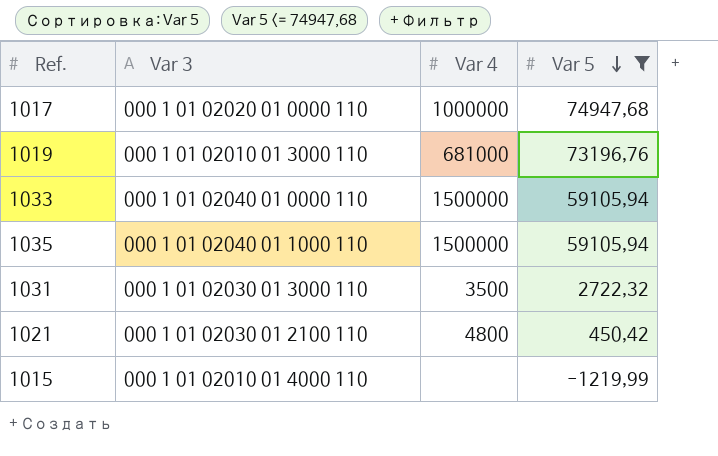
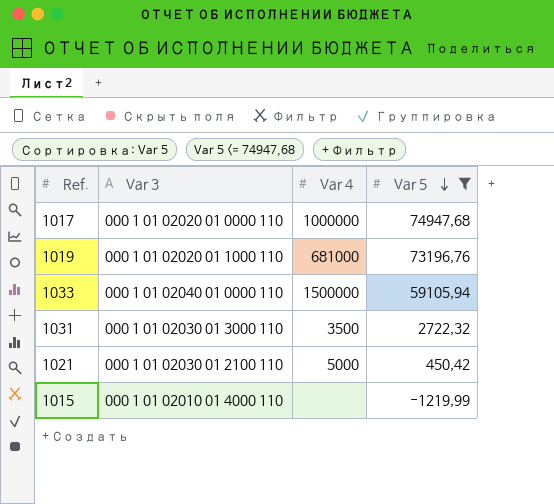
row 1035: 000 1 01 02040 01 1000 110 | 1500000 | 59105,94 -> none
1019 | Var 3: 000 1 01 02010 01 3000 110 -> 000 1 01 02020 01 1000 110
1021 | Var 4: 4800 -> 5000

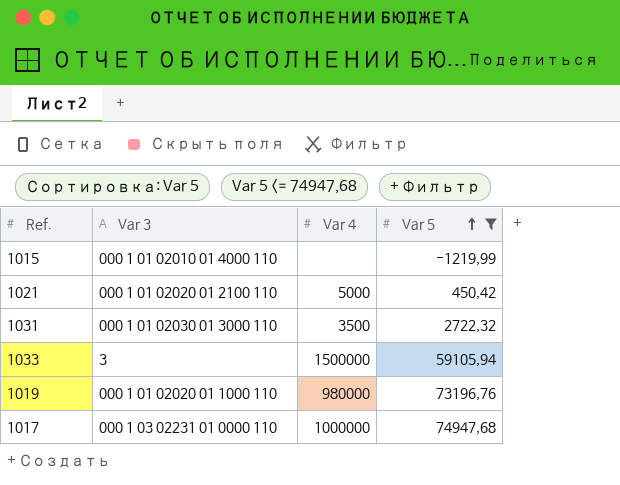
row order: Var 5 descending -> Var 5 ascending
1021 | Var 3: 000 1 01 02030 01 2100 110 -> 000 1 01 02020 01 2100 110
1033 | Var 3: 000 1 01 02040 01 0000 110 -> 3
1019 | Var 4: 681000 -> 980000
1017 | Var 3: 000 1 01 02020 01 0000 110 -> 000 1 03 02231 01 0000 110

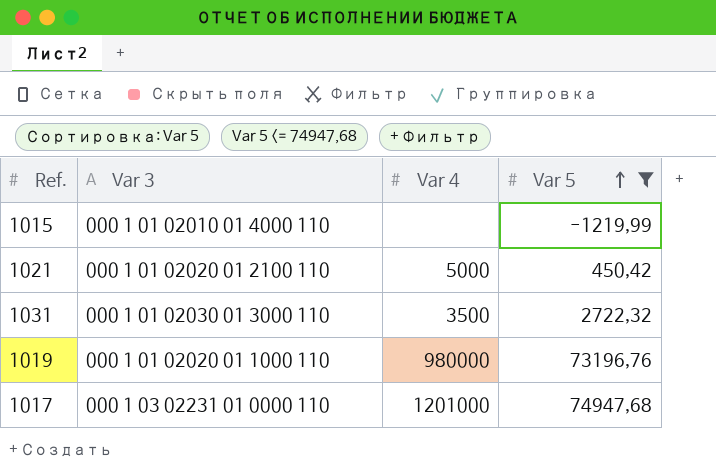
row 1033: 3 | 1500000 | 59105,94 -> none
1017 | Var 4: 1000000 -> 1201000

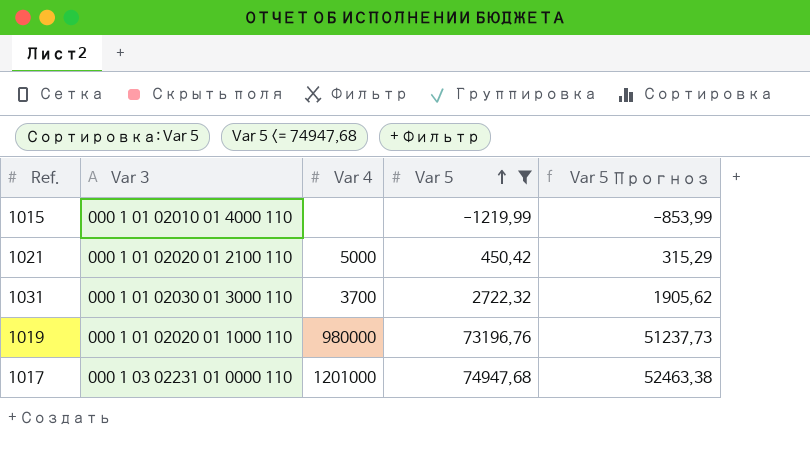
column Var 5 Прогноз | formula: none -> [Var 5] * 0,7
1031 | Var 4: 3500 -> 3700

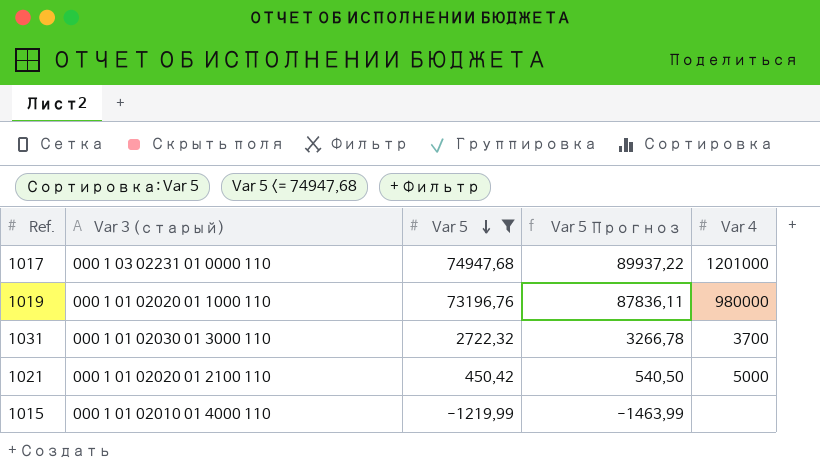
row order: Var 5 ascending -> Var 5 descending
column name: Var 3 -> Var 3 (старый)
column Var 5 Прогноз | formula: [Var 5] * 0,7 -> [Var 5] * 1,2
column Var 4 | position: 3 -> 5

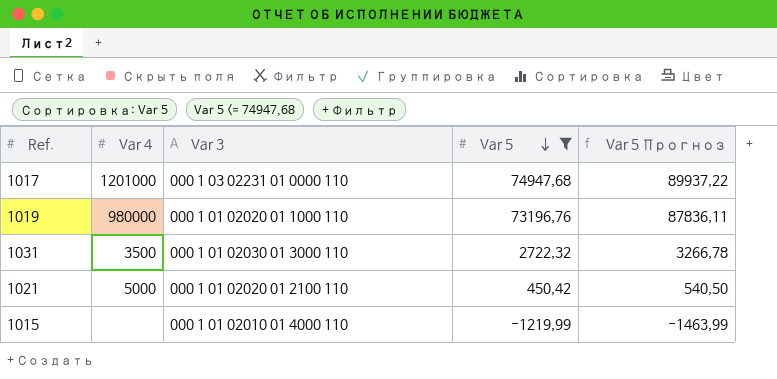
column Var 4 | position: 5 -> 2
column name: Var 3 (старый) -> Var 3
1031 | Var 4: 3700 -> 3500

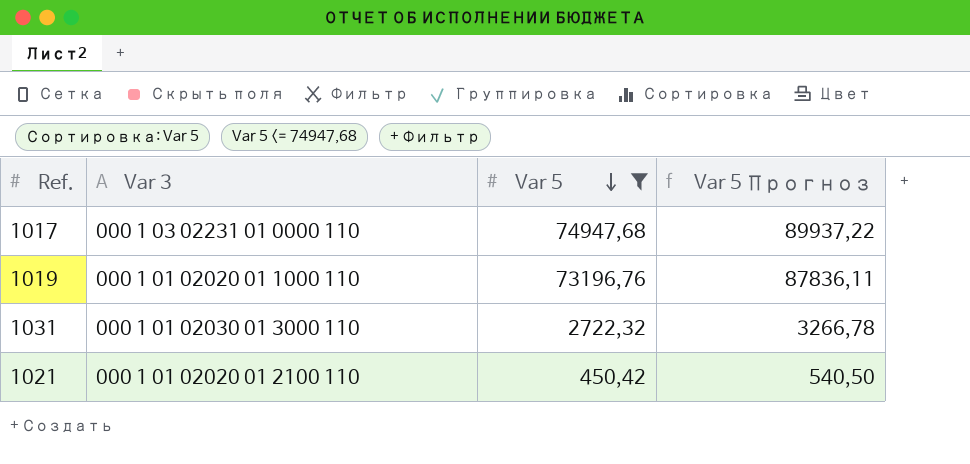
column Var 4 | position: 2 -> none
row 1015: none | 000 1 01 02010 01 4000 110 | -1219,99 | -1463,99 -> none

